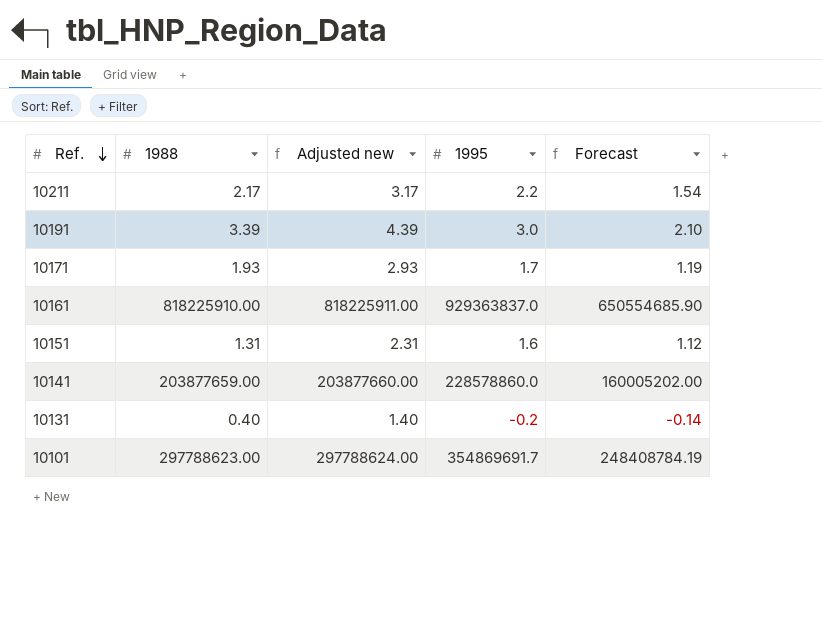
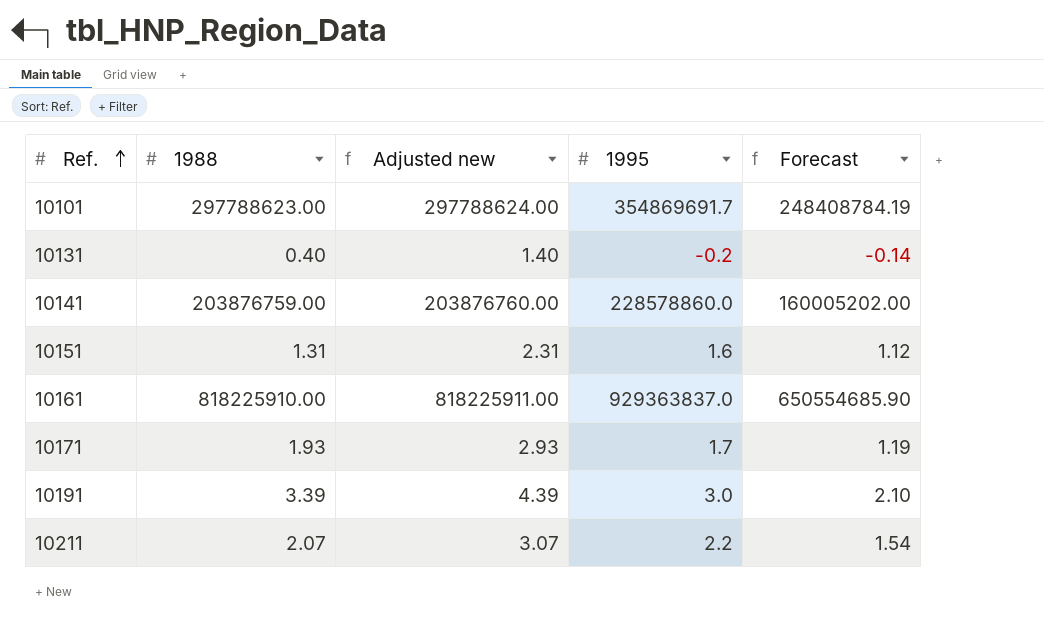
row order: Ref. descending -> Ref. ascending
10141 | 1988: 203877659.00 -> 203876759.00
10141 | Adjusted new: 203877660.00 -> 203876760.00
10211 | 1988: 2.17 -> 2.07
10211 | Adjusted new: 3.17 -> 3.07

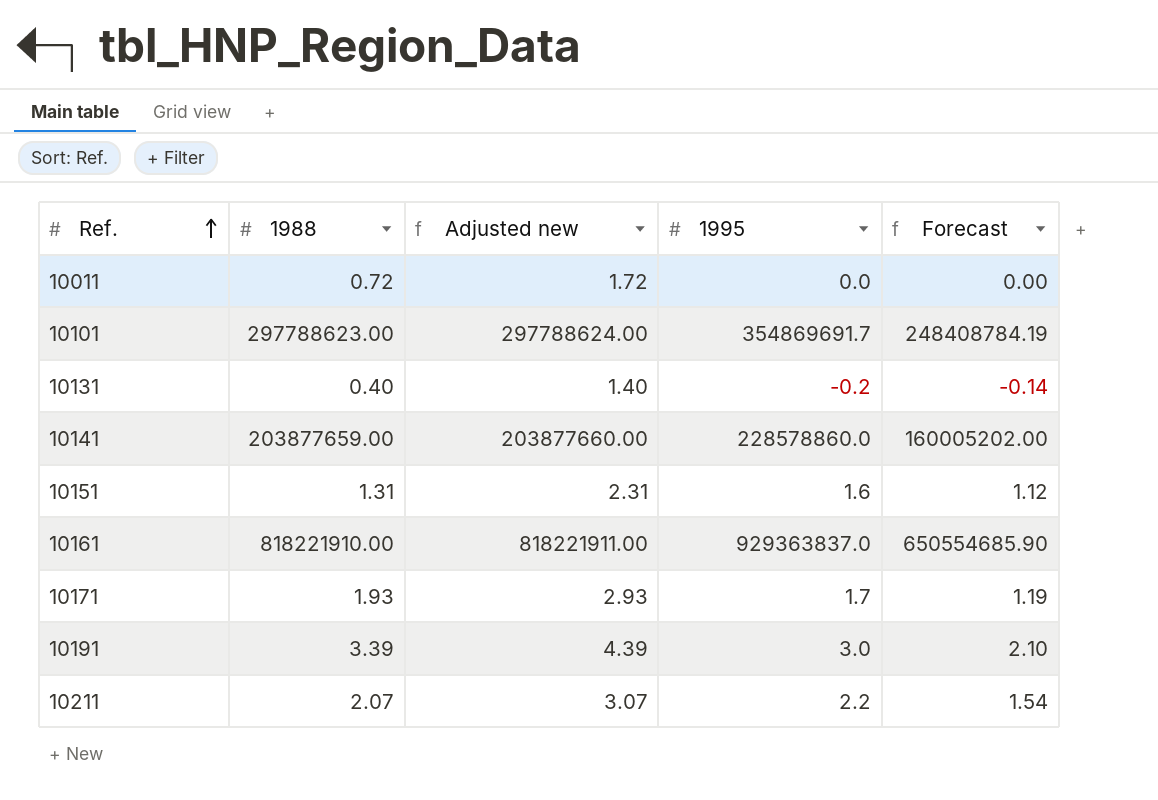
row 10011: none -> 0.72 | 1.72 | 0.0 | 0.00
10141 | 1988: 203876759.00 -> 203877659.00
10141 | Adjusted new: 203876760.00 -> 203877660.00
10161 | 1988: 818225910.00 -> 818221910.00
10161 | Adjusted new: 818225911.00 -> 818221911.00

